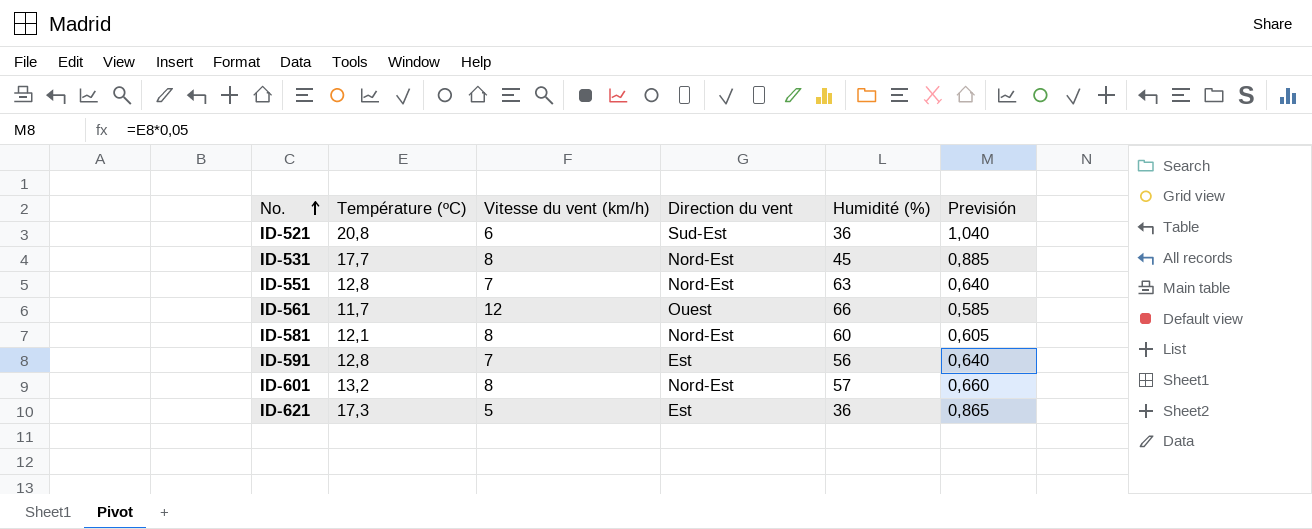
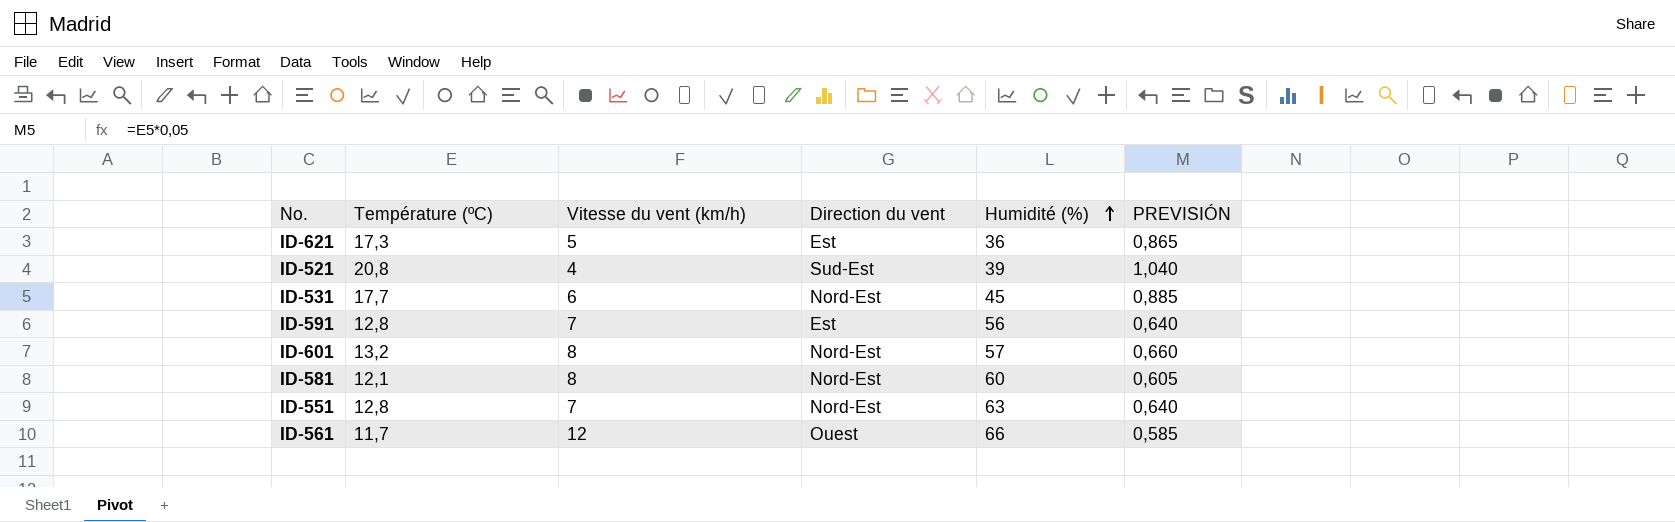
row order: No. ascending -> Humidité (%) ascending
column name: Previsión -> PREVISIÓN
ID-521 | Vitesse du vent (km/h): 6 -> 4
ID-521 | Humidité (%): 36 -> 39
ID-531 | Vitesse du vent (km/h): 8 -> 6

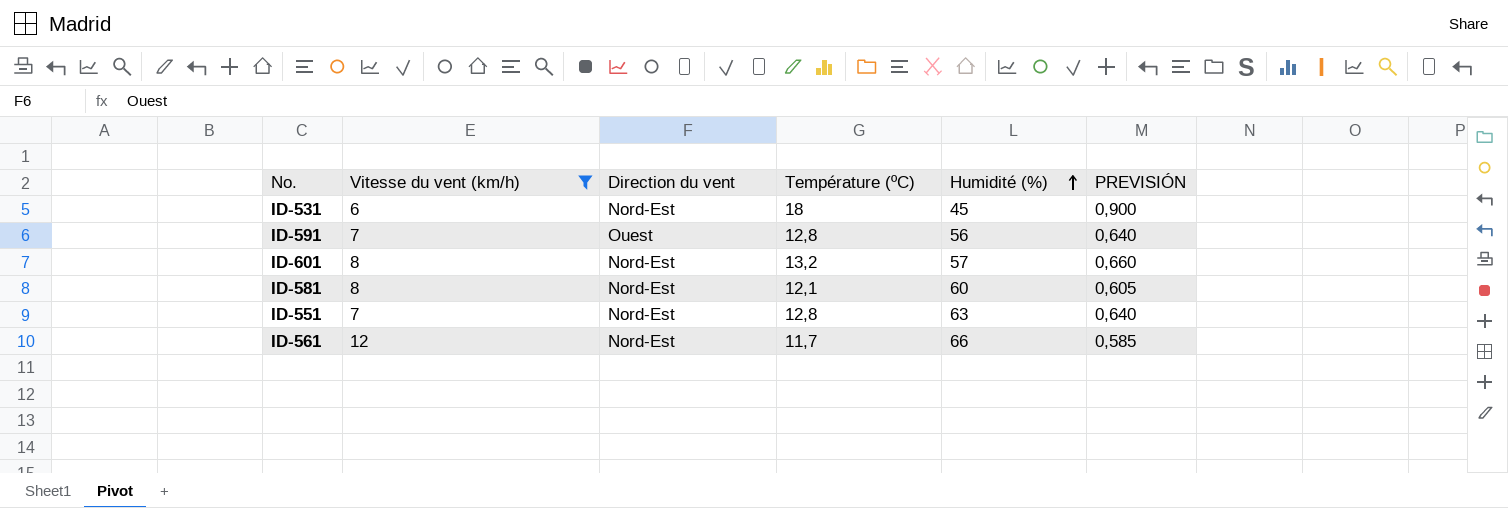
filter: none -> Vitesse du vent (km/h) >= 6
column Température (ºC) | position: 2 -> 4
ID-531 | Température (ºC): 17,7 -> 18
ID-531 | PREVISIÓN: 0,885 -> 0,900
ID-591 | Direction du vent: Est -> Ouest
ID-561 | Direction du vent: Ouest -> Nord-Est

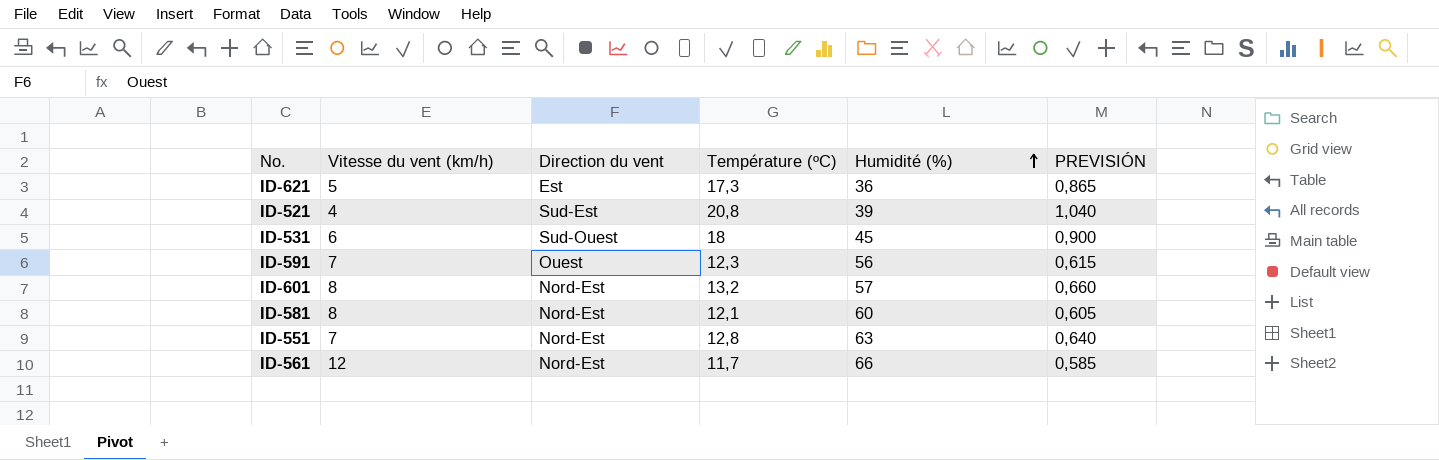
filter: Vitesse du vent (km/h) >= 6 -> none
ID-531 | Direction du vent: Nord-Est -> Sud-Ouest
ID-591 | Température (ºC): 12,8 -> 12,3
ID-591 | PREVISIÓN: 0,640 -> 0,615

